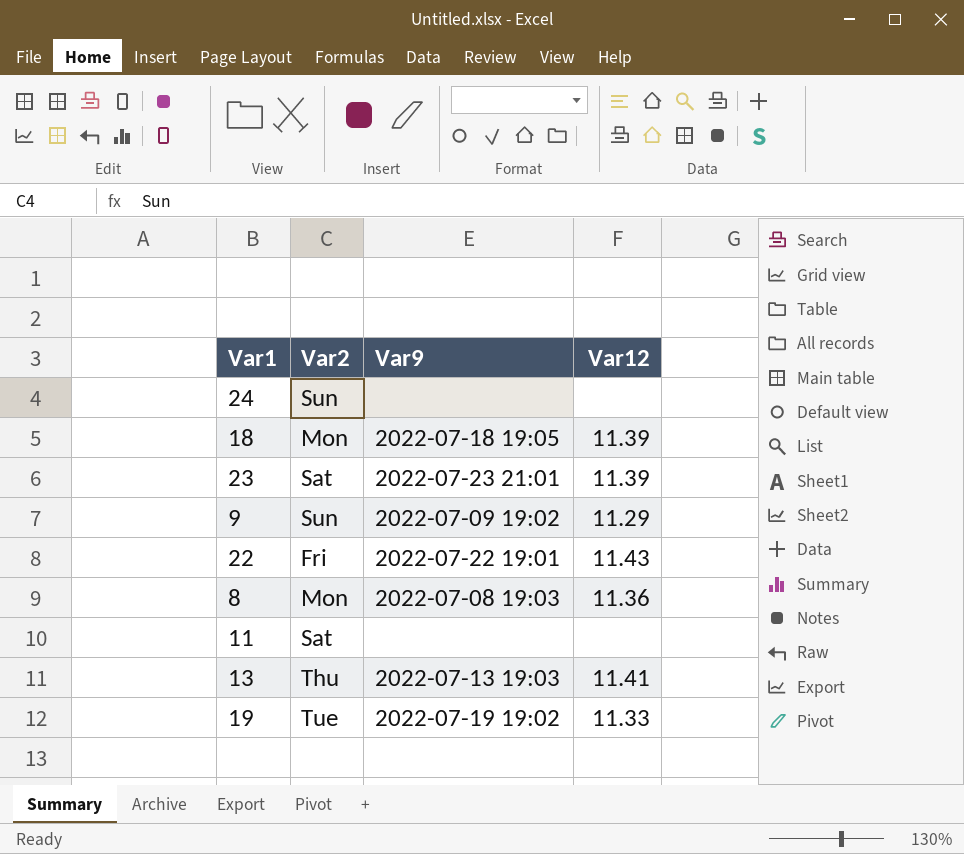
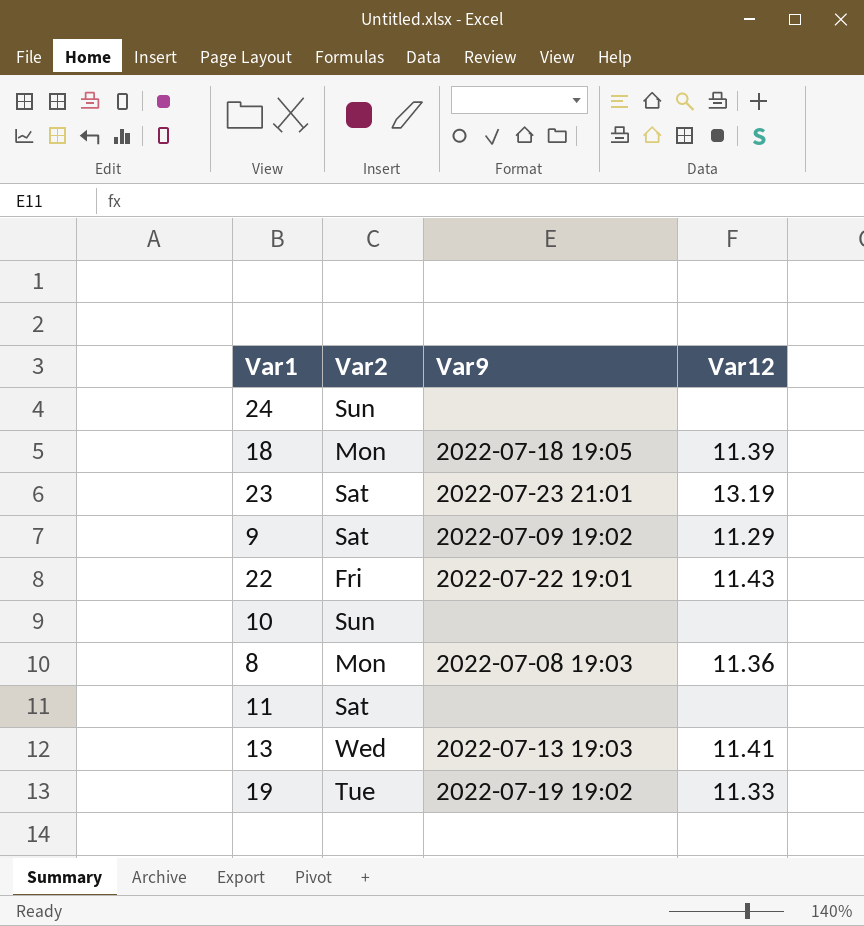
23 | Var12: 11.39 -> 13.19
9 | Var2: Sun -> Sat
row 10: none -> Sun | none | none
13 | Var2: Thu -> Wed

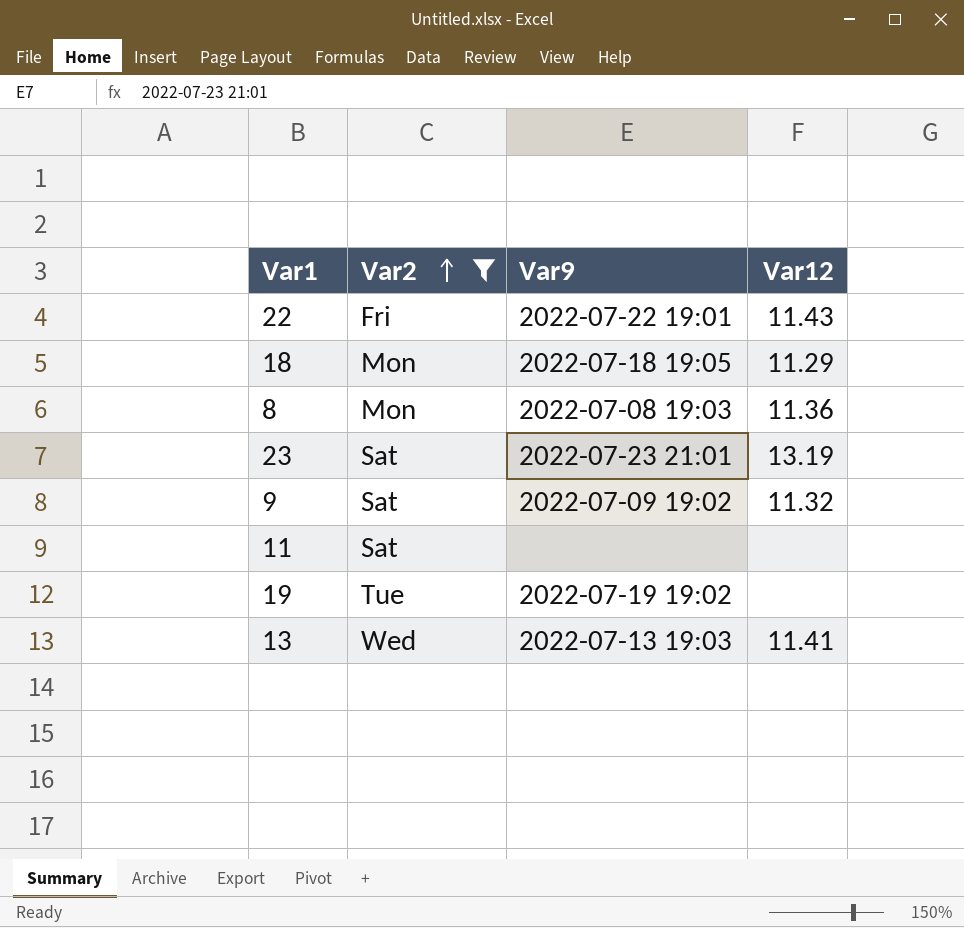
filter: none -> Var2 != Sun
row order: none -> Var2 ascending
18 | Var12: 11.39 -> 11.29
9 | Var12: 11.29 -> 11.32
19 | Var12: 11.33 -> none

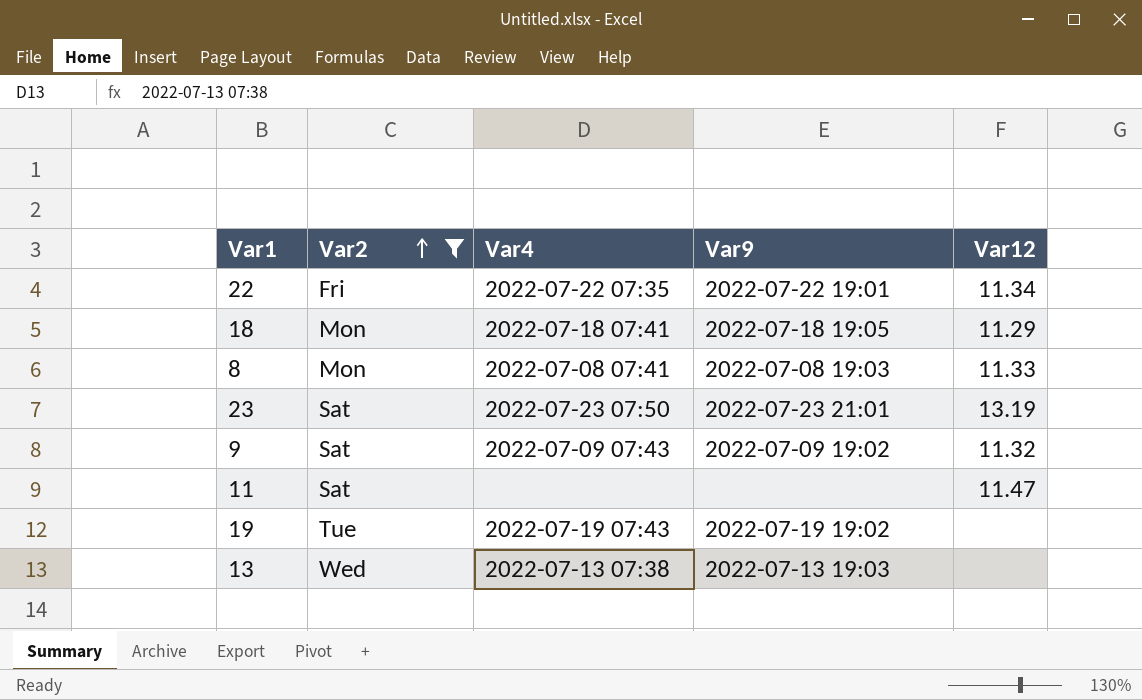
column Var4 | position: none -> 3
22 | Var12: 11.43 -> 11.34
8 | Var12: 11.36 -> 11.33
11 | Var12: none -> 11.47
13 | Var12: 11.41 -> none

